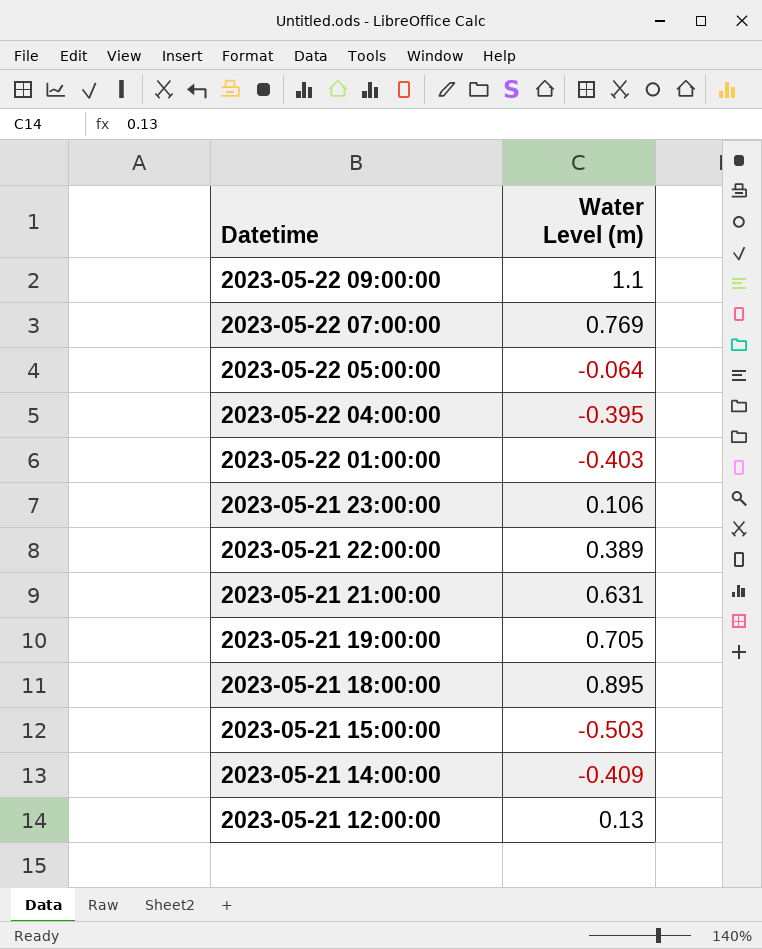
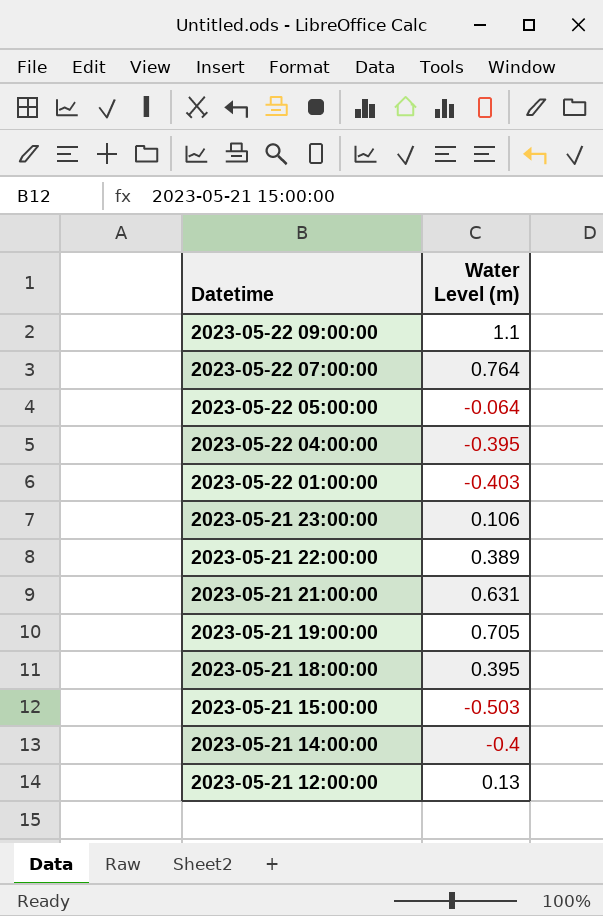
2023-05-22 07:00:00 | Water Level (m): 0.769 -> 0.764
2023-05-21 18:00:00 | Water Level (m): 0.895 -> 0.395
2023-05-21 14:00:00 | Water Level (m): -0.409 -> -0.4

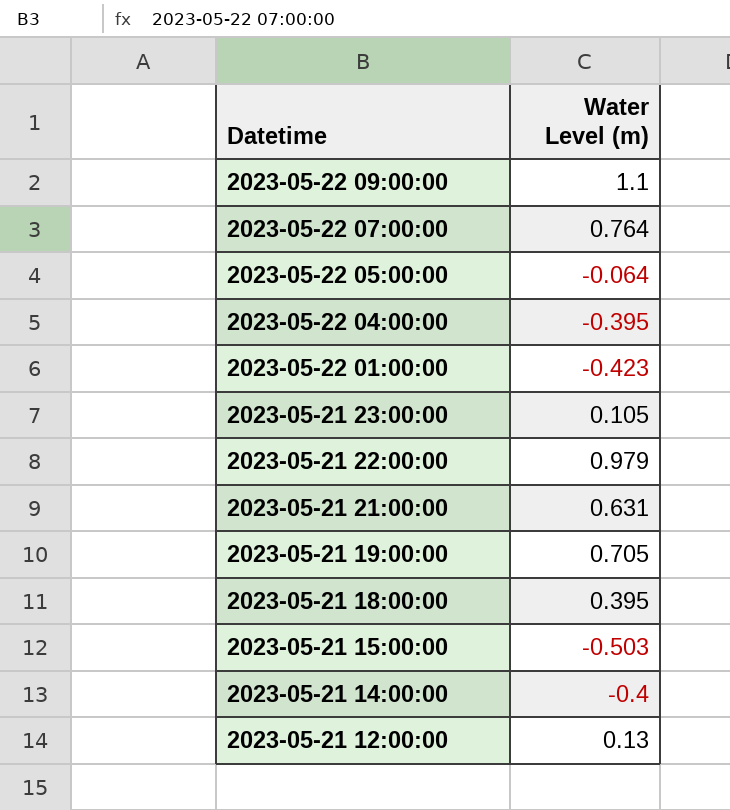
2023-05-22 01:00:00 | Water Level (m): -0.403 -> -0.423
2023-05-21 23:00:00 | Water Level (m): 0.106 -> 0.105
2023-05-21 22:00:00 | Water Level (m): 0.389 -> 0.979

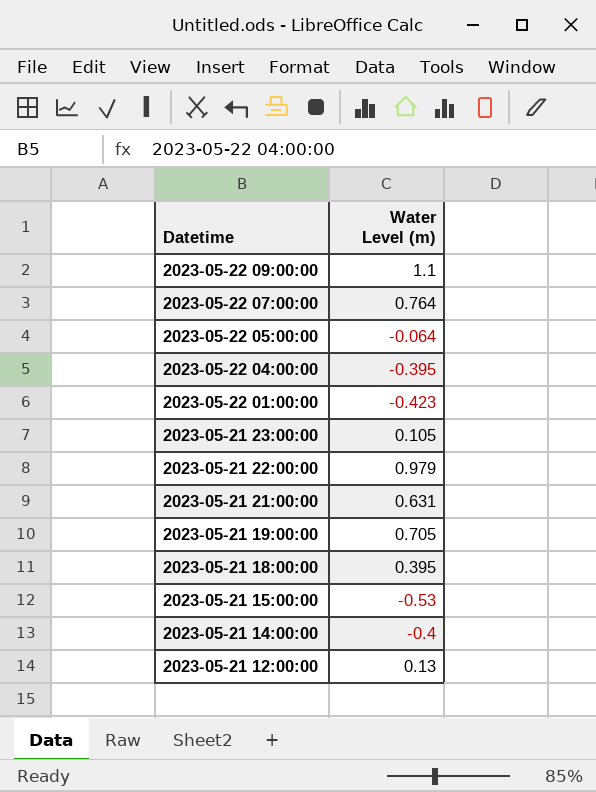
2023-05-21 15:00:00 | Water Level (m): -0.503 -> -0.53

